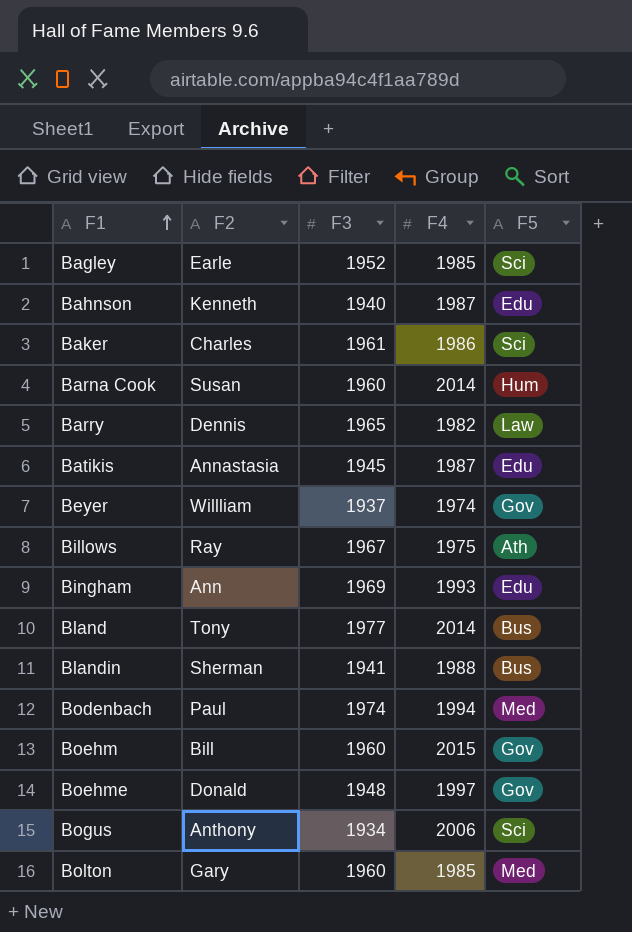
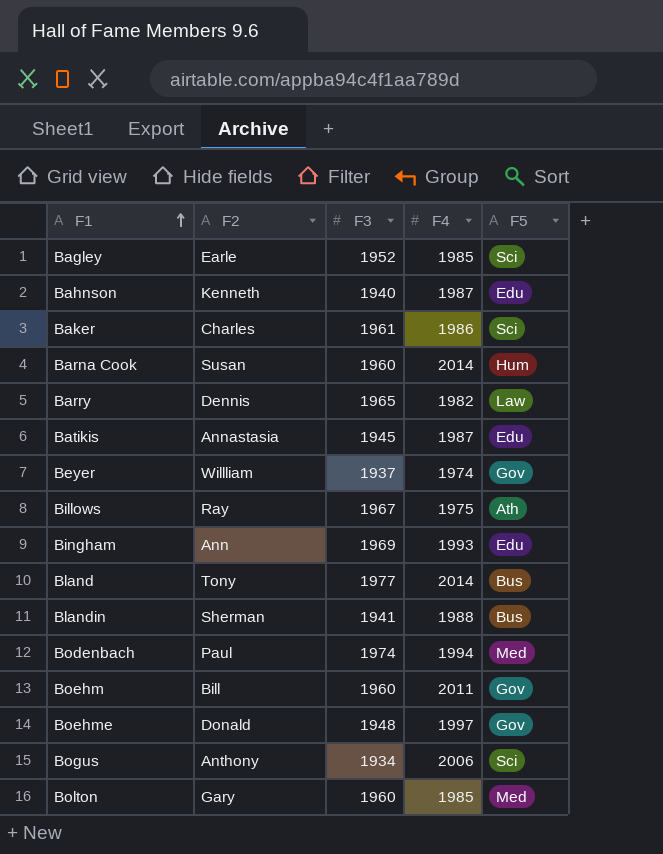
Boehm | F4: 2015 -> 2011

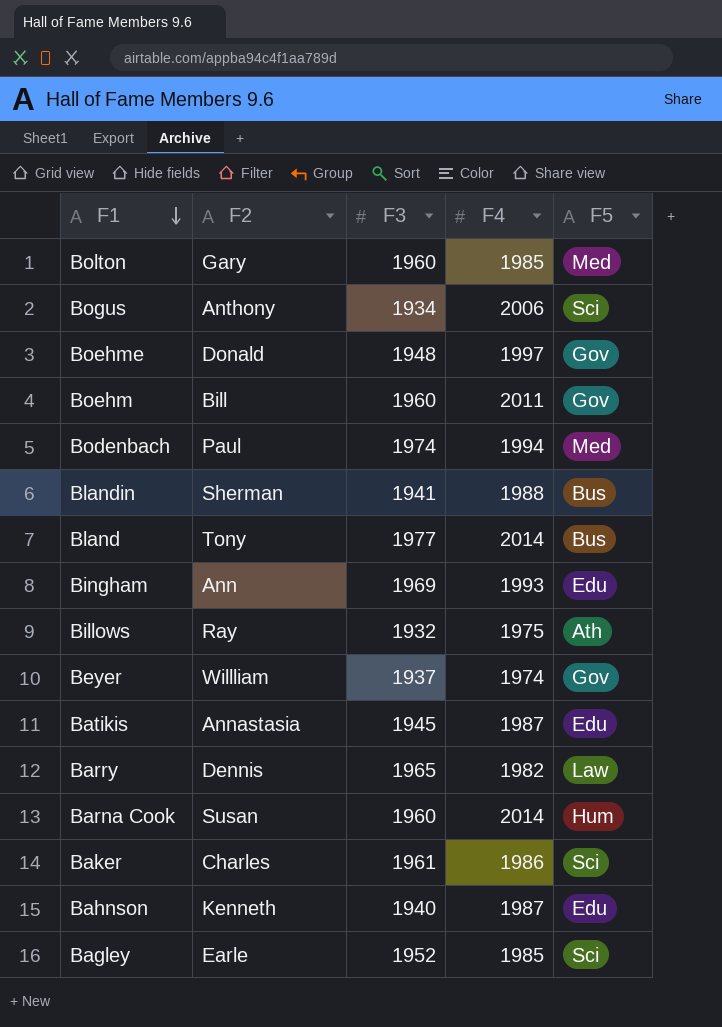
row order: F1 ascending -> F1 descending
Billows | F3: 1967 -> 1932

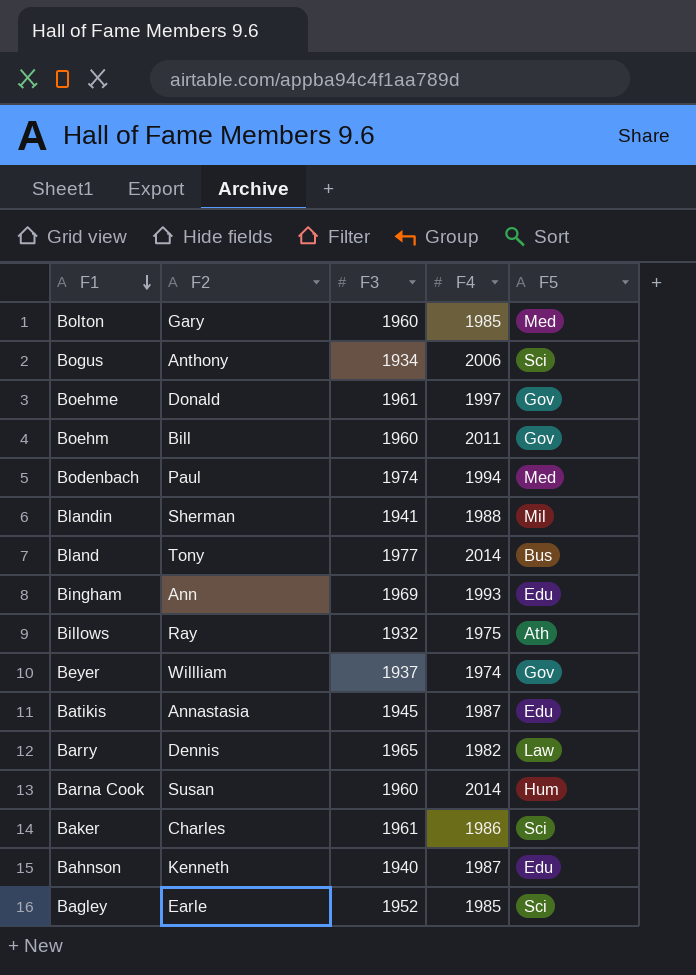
Boehme | F3: 1948 -> 1961
Blandin | F5: Bus -> Mil

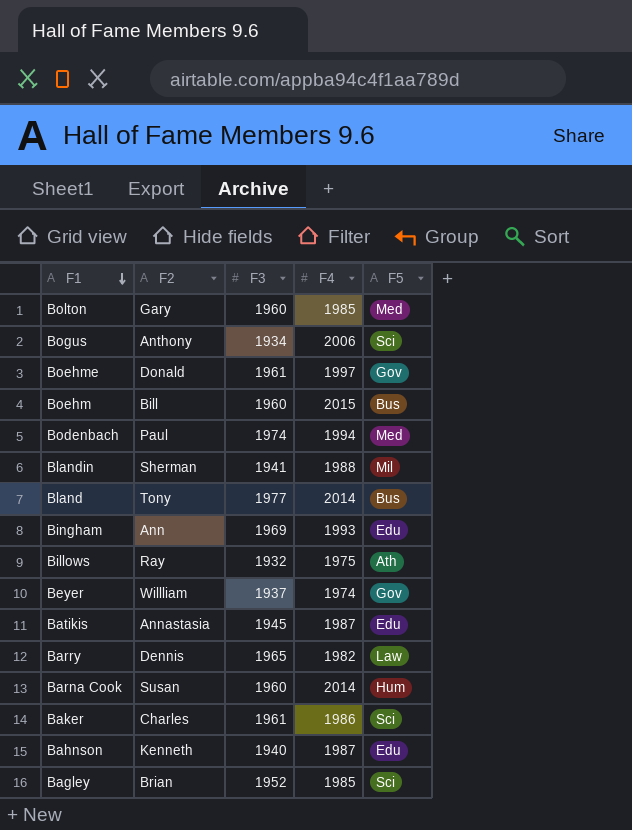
Boehm | F4: 2011 -> 2015
Boehm | F5: Gov -> Bus
Bagley | F2: Earle -> Brian

